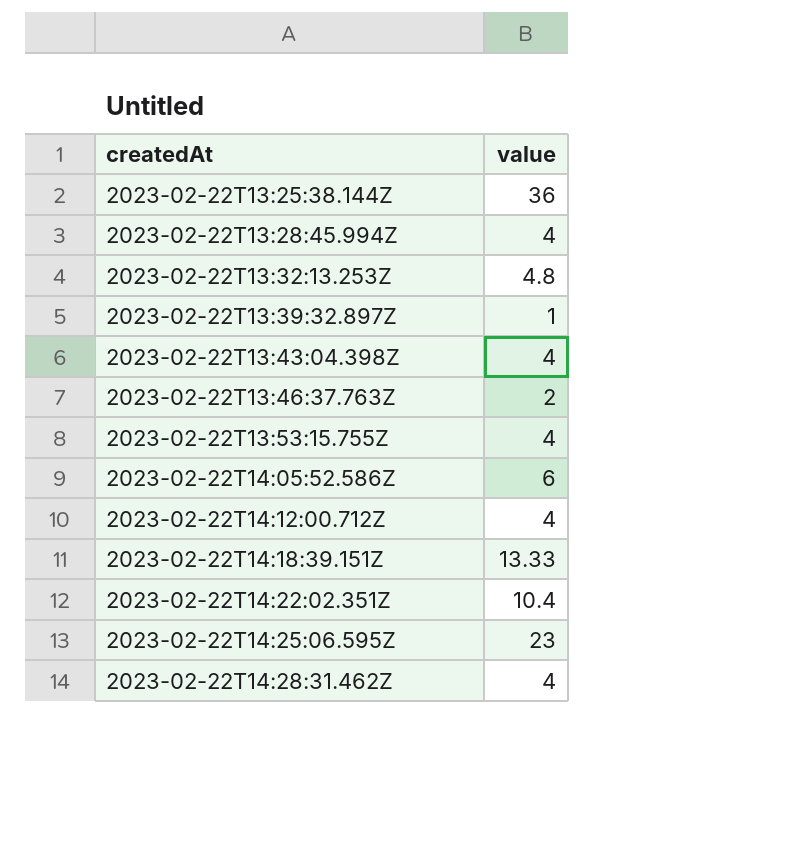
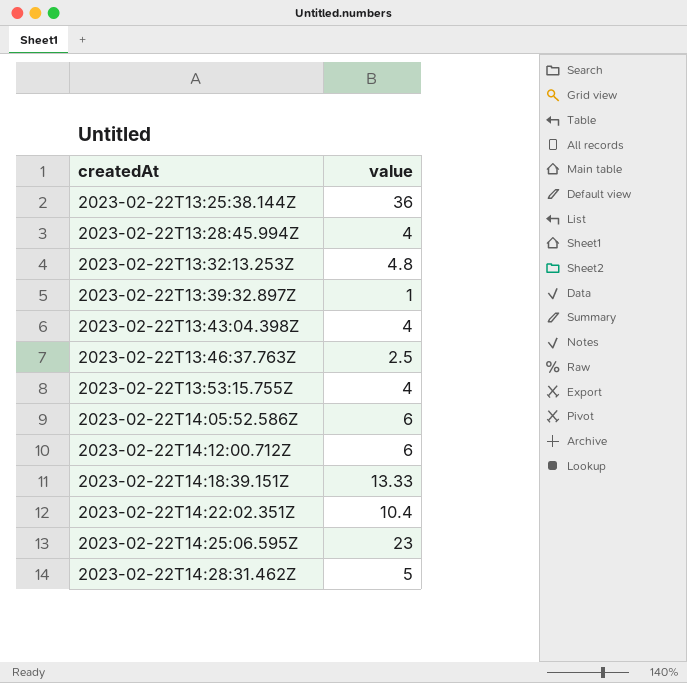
2023-02-22T13:46:37.763Z | value: 2 -> 2.5
2023-02-22T14:12:00.712Z | value: 4 -> 6
2023-02-22T14:28:31.462Z | value: 4 -> 5

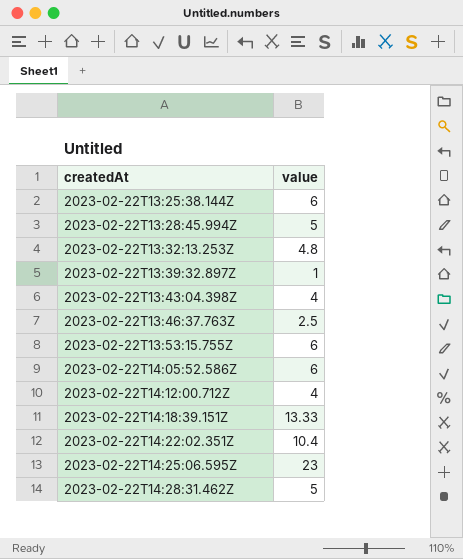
2023-02-22T13:25:38.144Z | value: 36 -> 6
2023-02-22T13:28:45.994Z | value: 4 -> 5
2023-02-22T13:53:15.755Z | value: 4 -> 6
2023-02-22T14:12:00.712Z | value: 6 -> 4

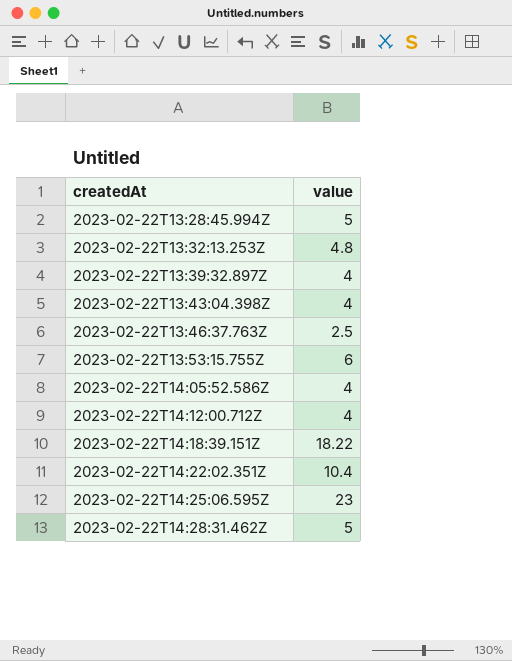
row 2023-02-22T13:25:38.144Z: 6 -> none
2023-02-22T13:39:32.897Z | value: 1 -> 4
2023-02-22T14:05:52.586Z | value: 6 -> 4
2023-02-22T14:18:39.151Z | value: 13.33 -> 18.22

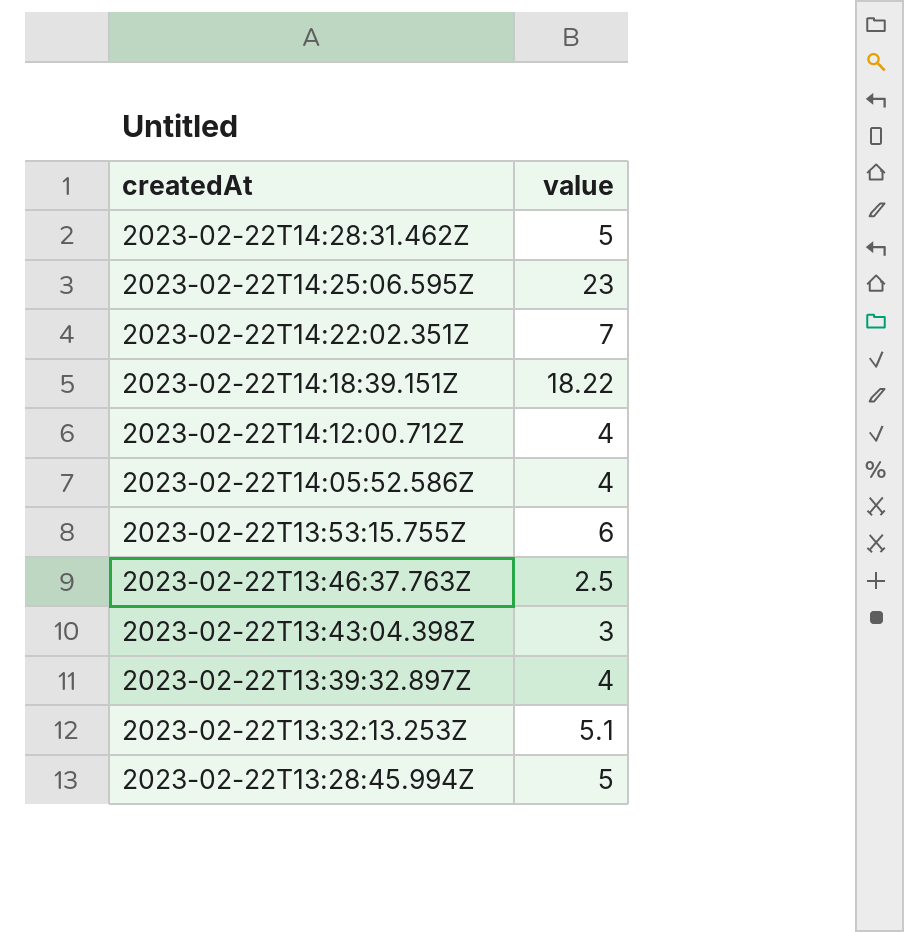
row order: createdAt ascending -> createdAt descending
2023-02-22T14:22:02.351Z | value: 10.4 -> 7
2023-02-22T13:43:04.398Z | value: 4 -> 3
2023-02-22T13:32:13.253Z | value: 4.8 -> 5.1

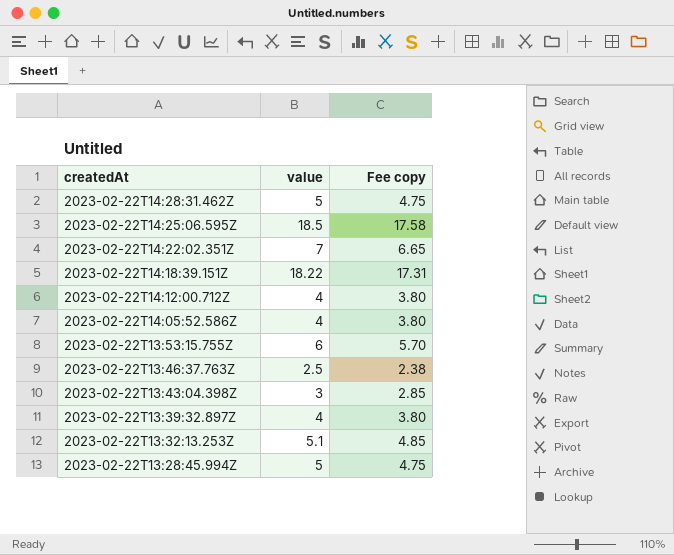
column Fee copy | formula: none -> [value] * 0.95
2023-02-22T14:25:06.595Z | value: 23 -> 18.5

